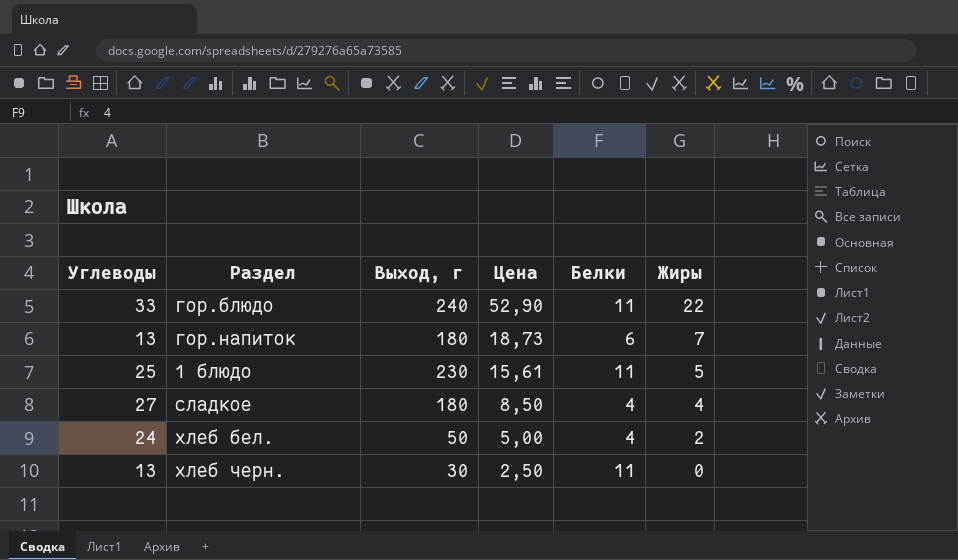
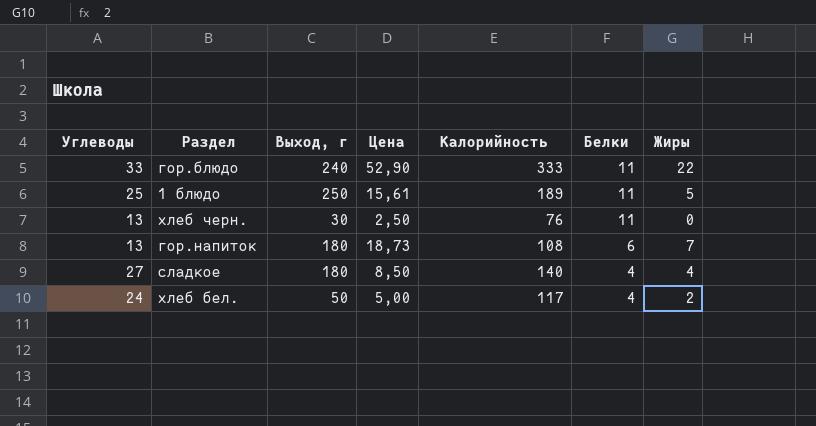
row order: Цена descending -> Белки descending
column Калорийность | position: none -> 5
1 блюдо | Выход, г: 230 -> 250

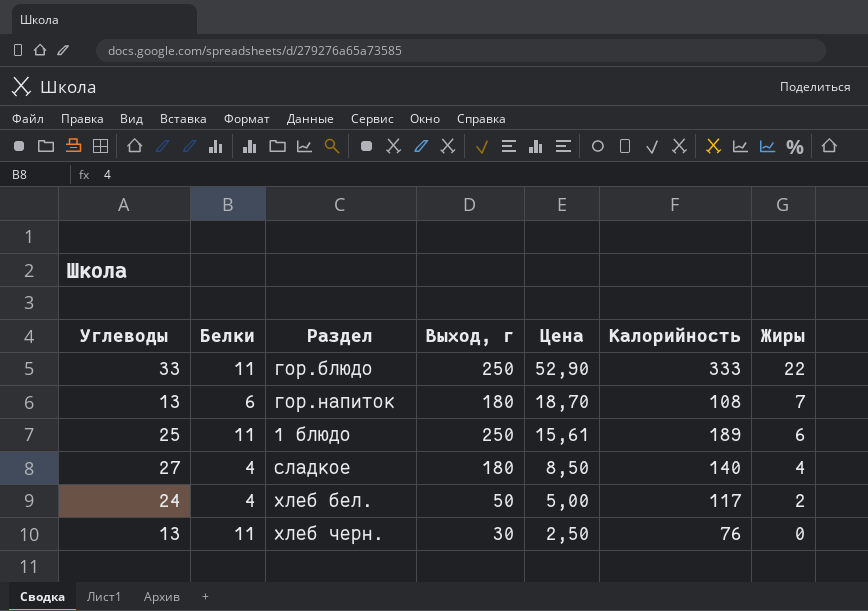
row order: Белки descending -> Цена descending
column Белки | position: 6 -> 2
гор.блюдо | Выход, г: 240 -> 250
гор.напиток | Цена: 18,73 -> 18,70
1 блюдо | Жиры: 5 -> 6

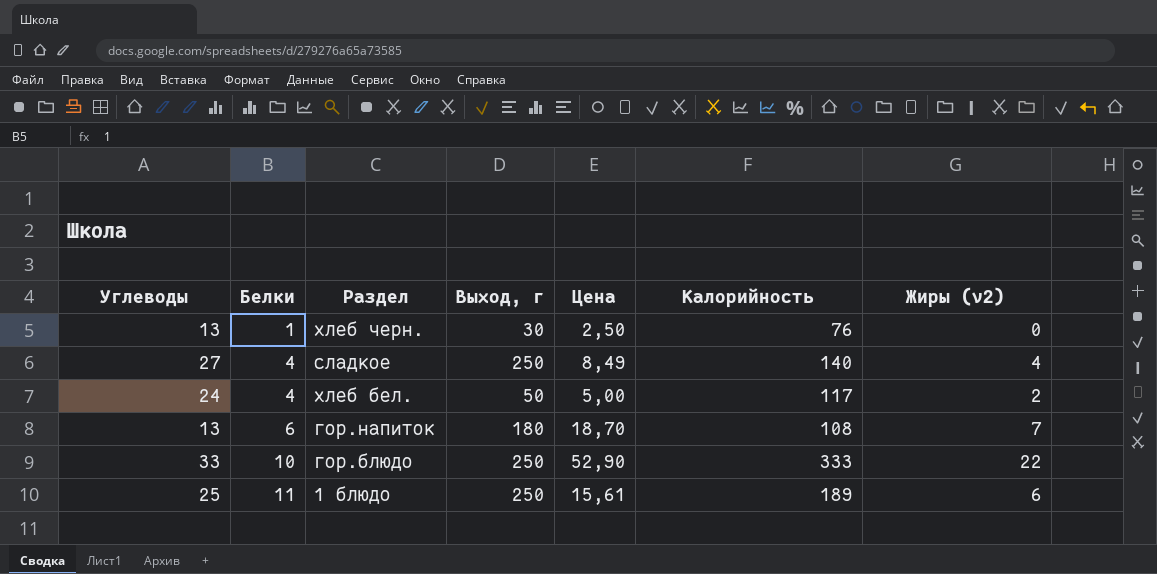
row order: Цена descending -> Белки ascending
column name: Жиры -> Жиры (v2)
хлеб черн. | Белки: 11 -> 1
сладкое | Выход, г: 180 -> 250
сладкое | Цена: 8,50 -> 8,49
гор.блюдо | Белки: 11 -> 10

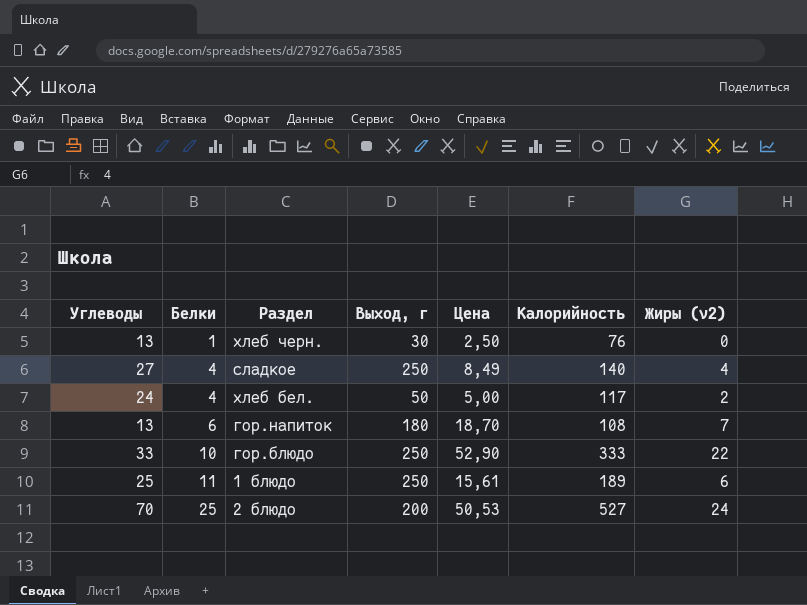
row 2 блюдо: none -> 70 | 25 | 200 | 50,53 | 527 | 24

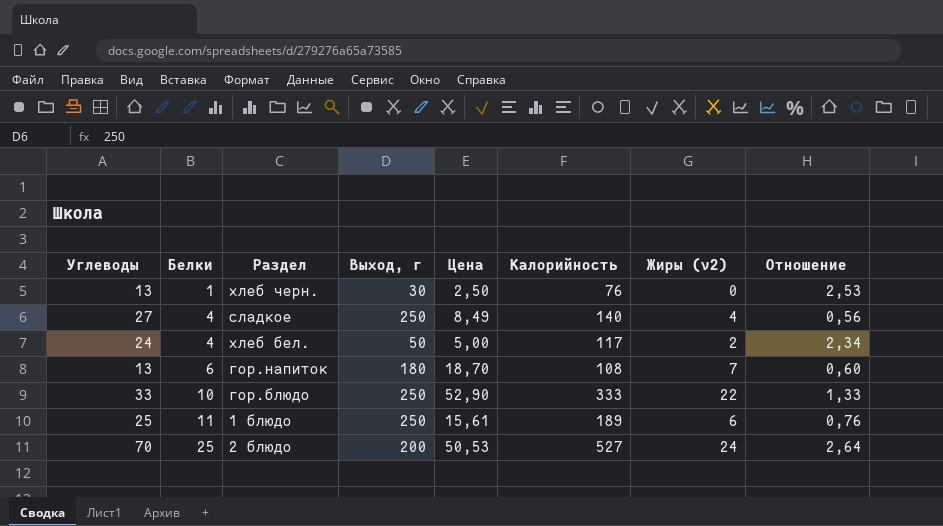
column Отношение | formula: none -> [Калорийность] / [Выход, г]

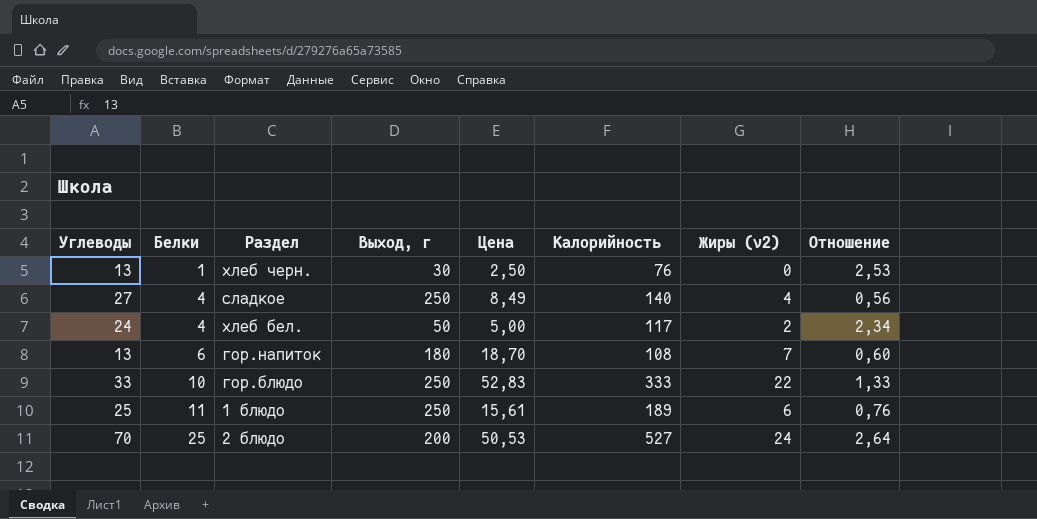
гор.блюдо | Цена: 52,90 -> 52,83

